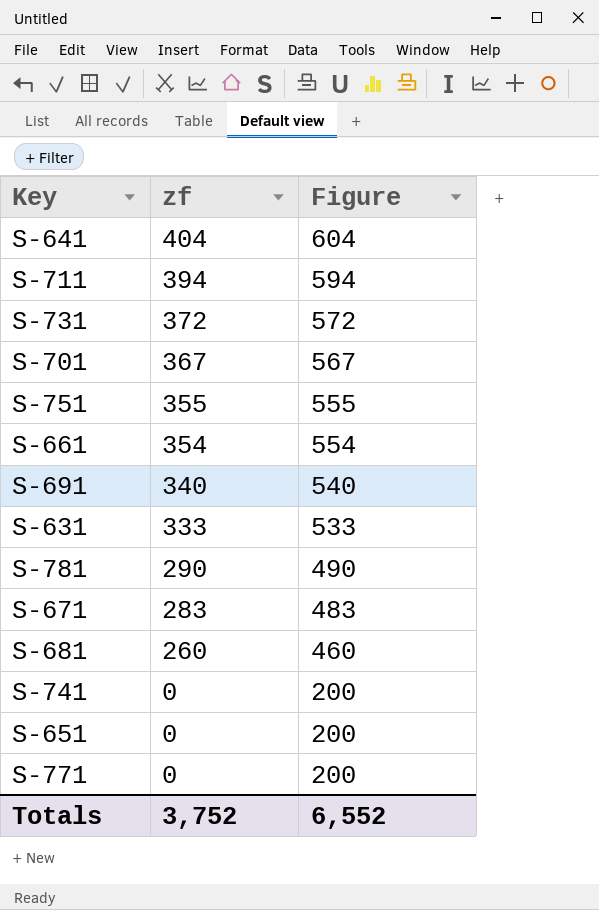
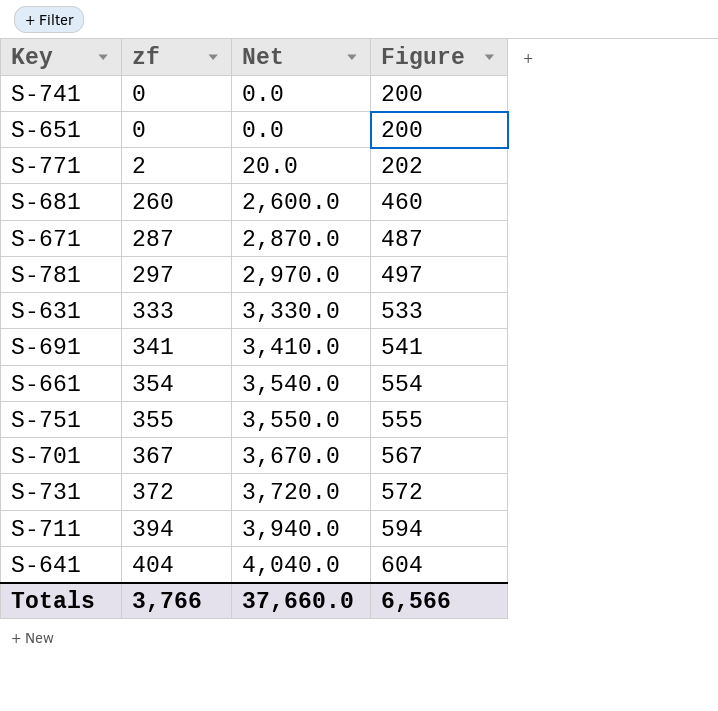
row order: zf descending -> zf ascending
column Net | formula: none -> [zf] * 10
S-771 | zf: 0 -> 2
S-771 | Figure: 200 -> 202
S-671 | zf: 283 -> 287
S-671 | Figure: 483 -> 487
S-781 | zf: 290 -> 297
S-781 | Figure: 490 -> 497
S-691 | zf: 340 -> 341
S-691 | Figure: 540 -> 541
Totals | zf: 3,752 -> 3,766
Totals | Figure: 6,552 -> 6,566

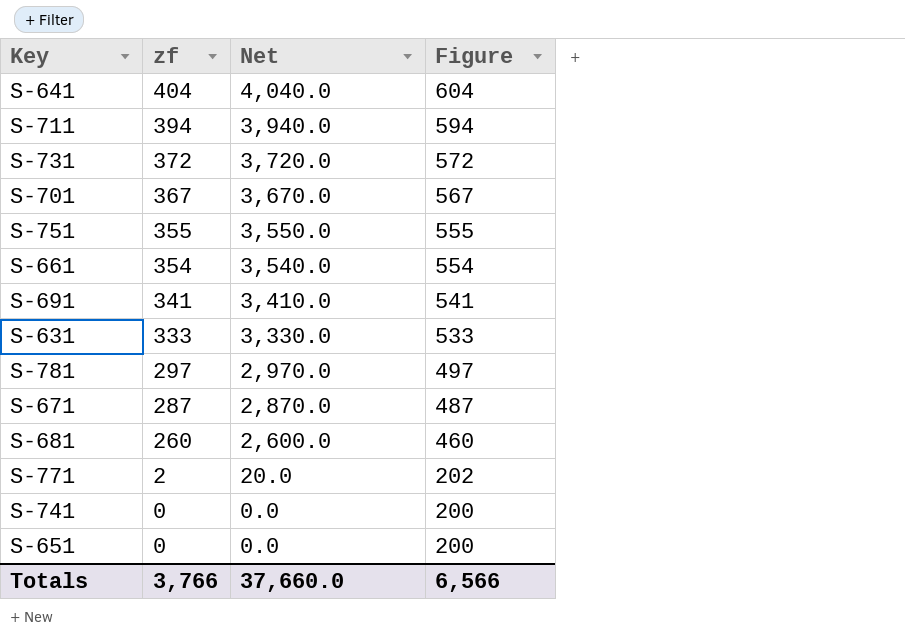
row order: zf ascending -> zf descending

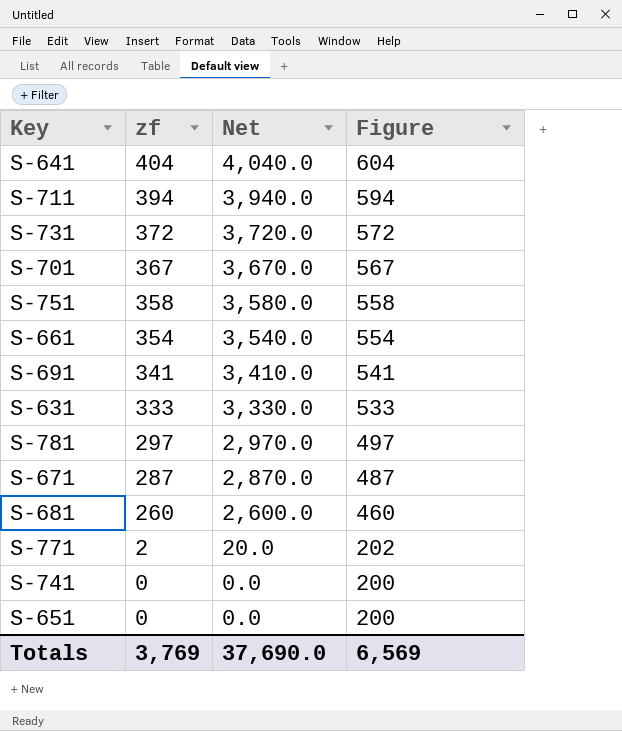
S-751 | zf: 355 -> 358
S-751 | Net: 3,550.0 -> 3,580.0
S-751 | Figure: 555 -> 558
Totals | zf: 3,766 -> 3,769
Totals | Net: 37,660.0 -> 37,690.0
Totals | Figure: 6,566 -> 6,569

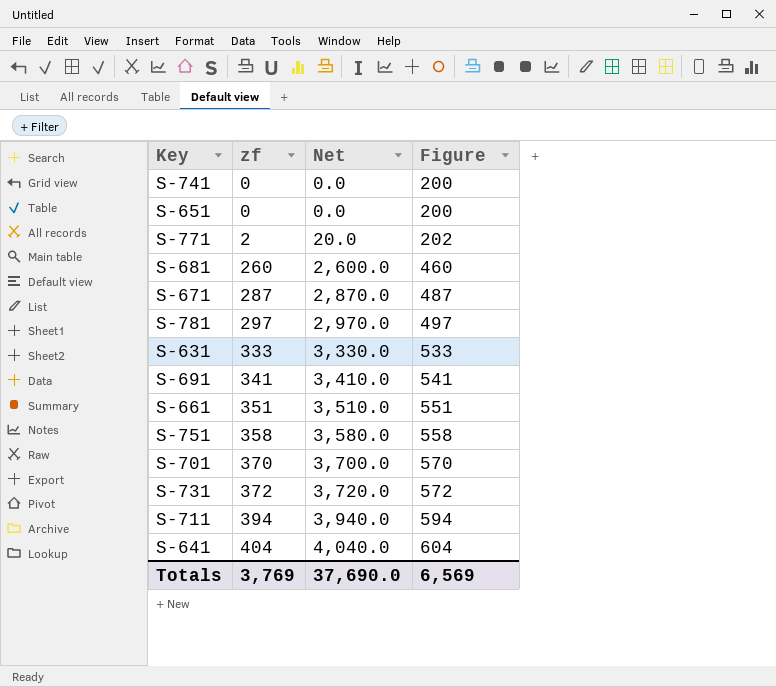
row order: zf descending -> zf ascending
S-661 | zf: 354 -> 351
S-661 | Net: 3,540.0 -> 3,510.0
S-661 | Figure: 554 -> 551
S-701 | zf: 367 -> 370
S-701 | Net: 3,670.0 -> 3,700.0
S-701 | Figure: 567 -> 570

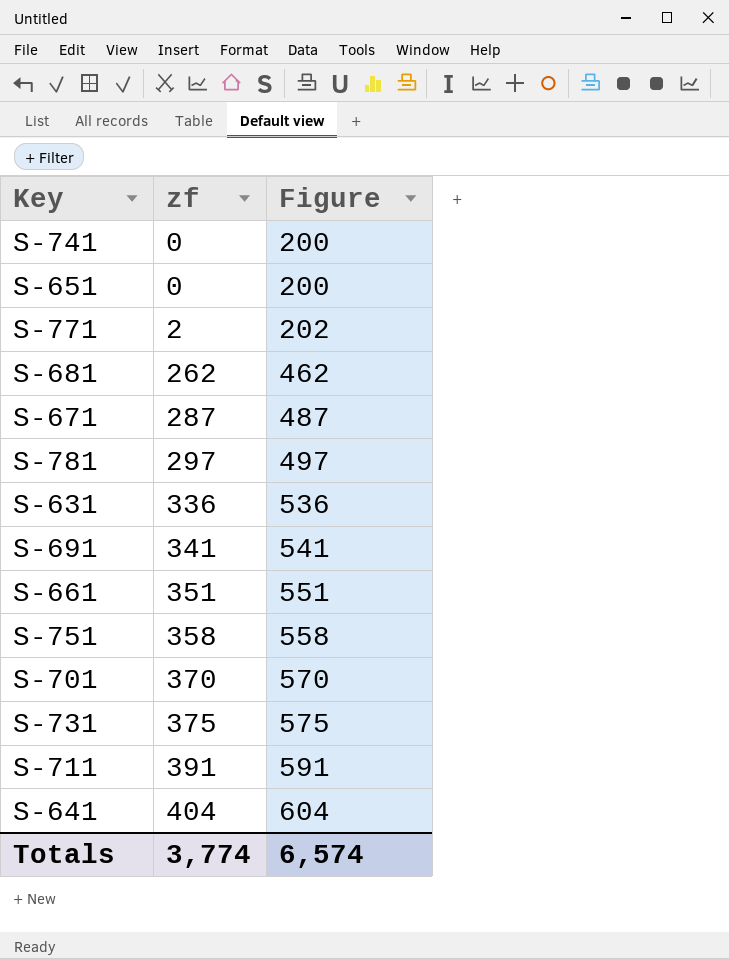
column Net | formula: [zf] * 10 -> none
S-681 | zf: 260 -> 262
S-681 | Figure: 460 -> 462
S-631 | zf: 333 -> 336
S-631 | Figure: 533 -> 536
S-731 | zf: 372 -> 375
S-731 | Figure: 572 -> 575
S-711 | zf: 394 -> 391
S-711 | Figure: 594 -> 591
Totals | zf: 3,769 -> 3,774
Totals | Figure: 6,569 -> 6,574

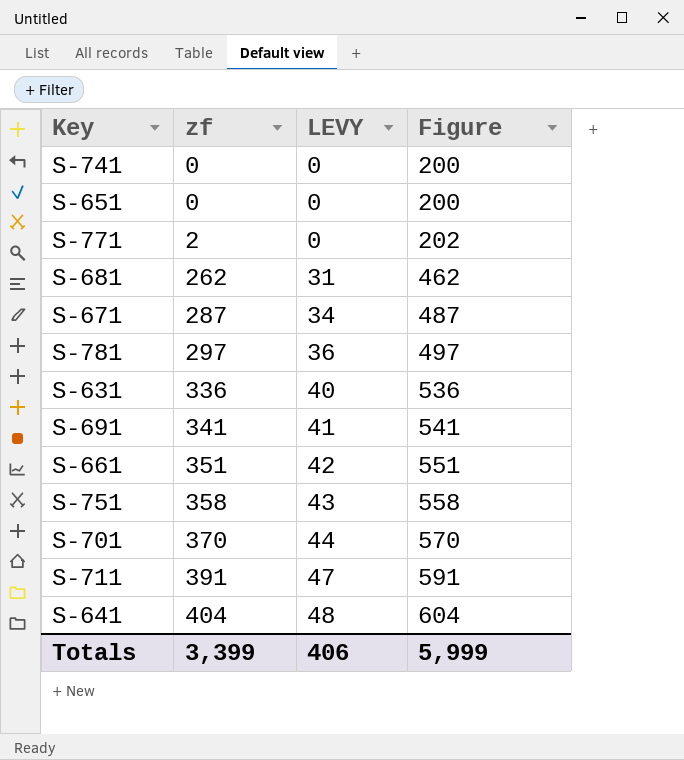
column LEVY | formula: none -> [zf] * 0.12
row S-731: 375 | 575 -> none
Totals | zf: 3,774 -> 3,399
Totals | Figure: 6,574 -> 5,999

